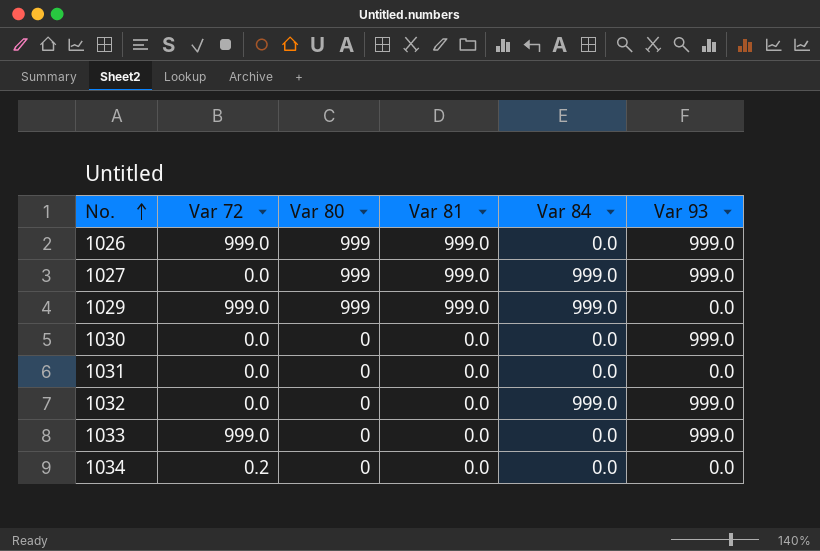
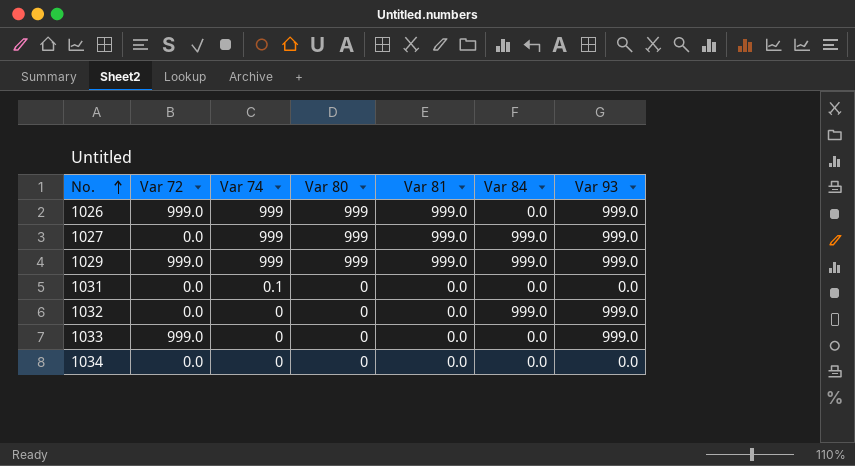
column Var 74 | position: none -> 3
row 1030: 0.0 | 0 | 0.0 | 0.0 | 999.0 -> none
1029 | Var 93: 0.0 -> 999.0
1034 | Var 72: 0.2 -> 0.0

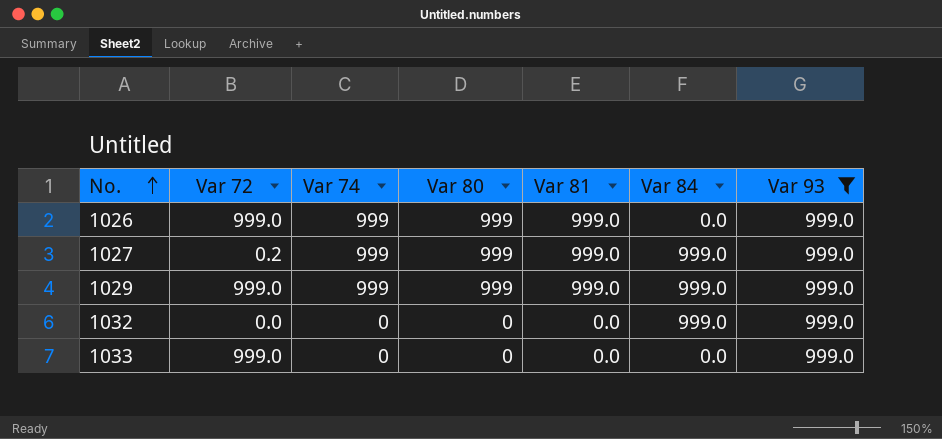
filter: none -> Var 93 = 999.0
1027 | Var 72: 0.0 -> 0.2

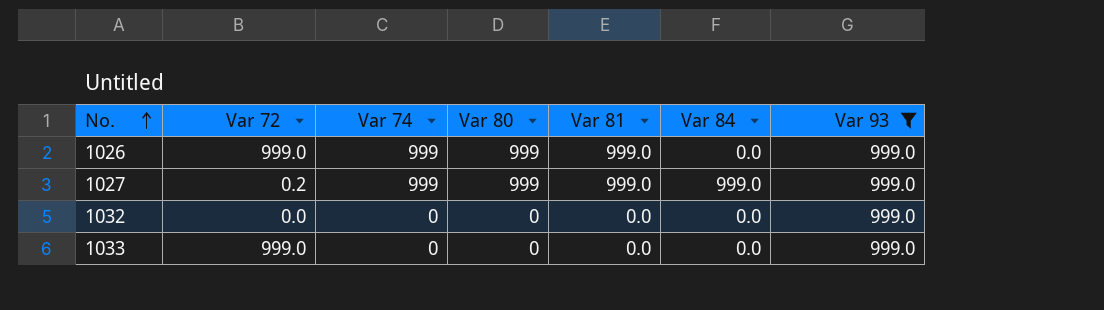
row 1029: 999.0 | 999 | 999 | 999.0 | 999.0 | 999.0 -> none
1032 | Var 84: 999.0 -> 0.0

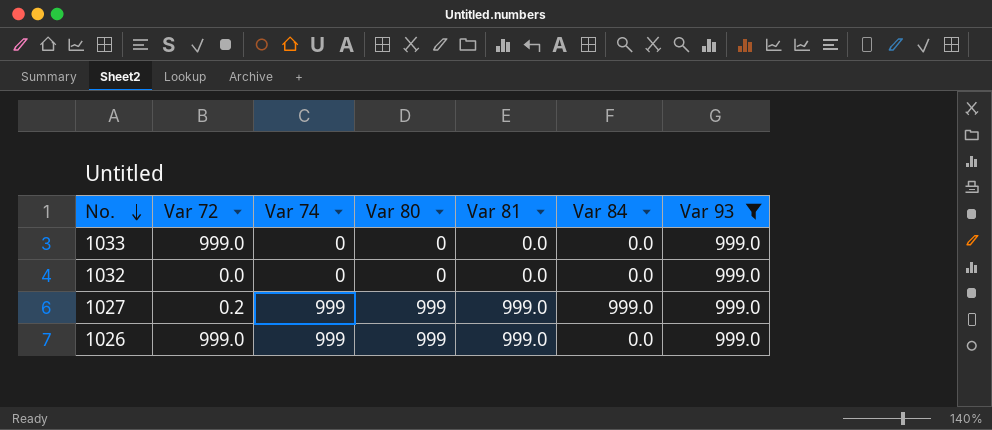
row order: No. ascending -> No. descending

